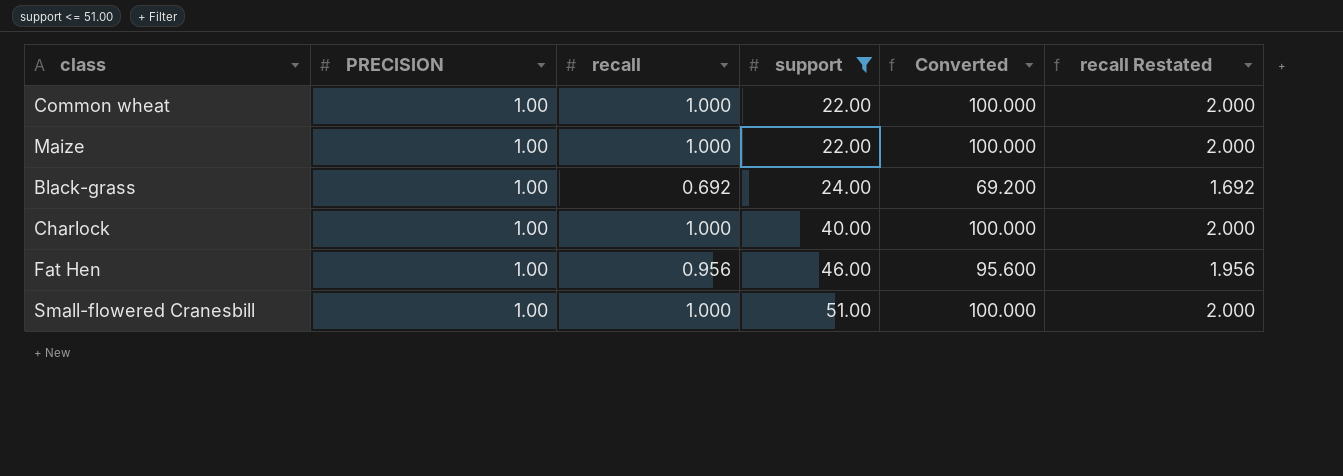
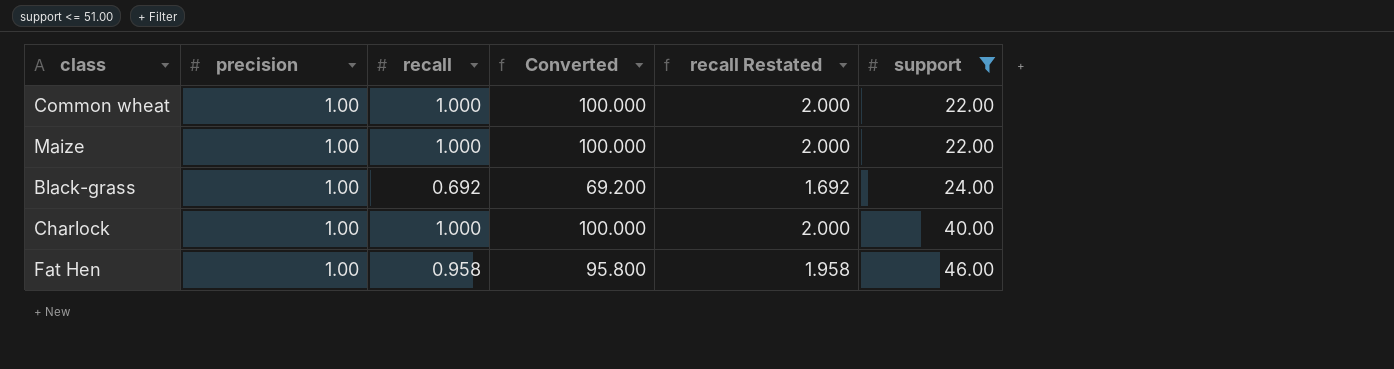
column name: PRECISION -> precision
column support | position: 4 -> 6
row Small-flowered Cranesbill: 1.00 | 1.000 | 51.00 | 100.000 | 2.000 -> none
Fat Hen | recall: 0.956 -> 0.958
Fat Hen | Converted: 95.600 -> 95.800
Fat Hen | recall Restated: 1.956 -> 1.958

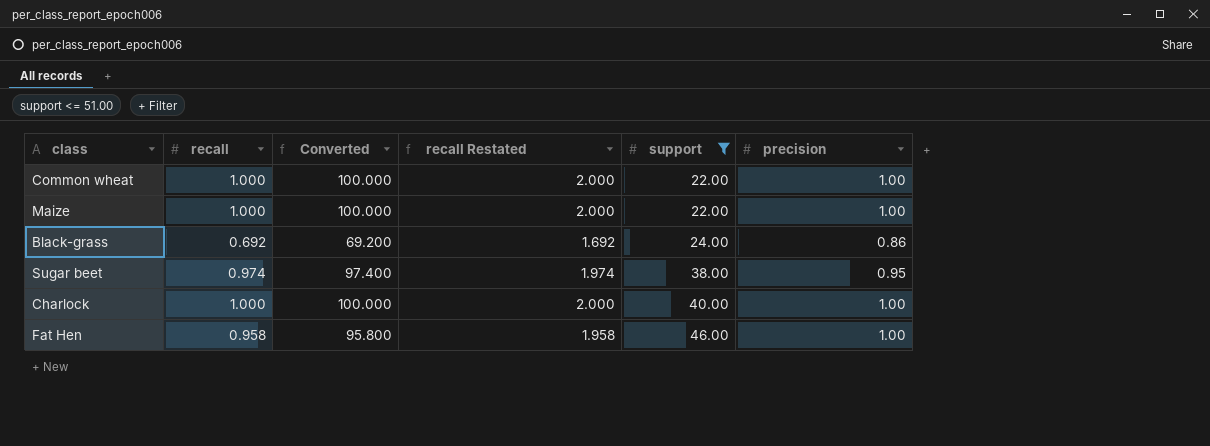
column precision | position: 2 -> 6
Black-grass | precision: 1.00 -> 0.86
row Sugar beet: none -> 0.974 | 97.400 | 1.974 | 38.00 | 0.95

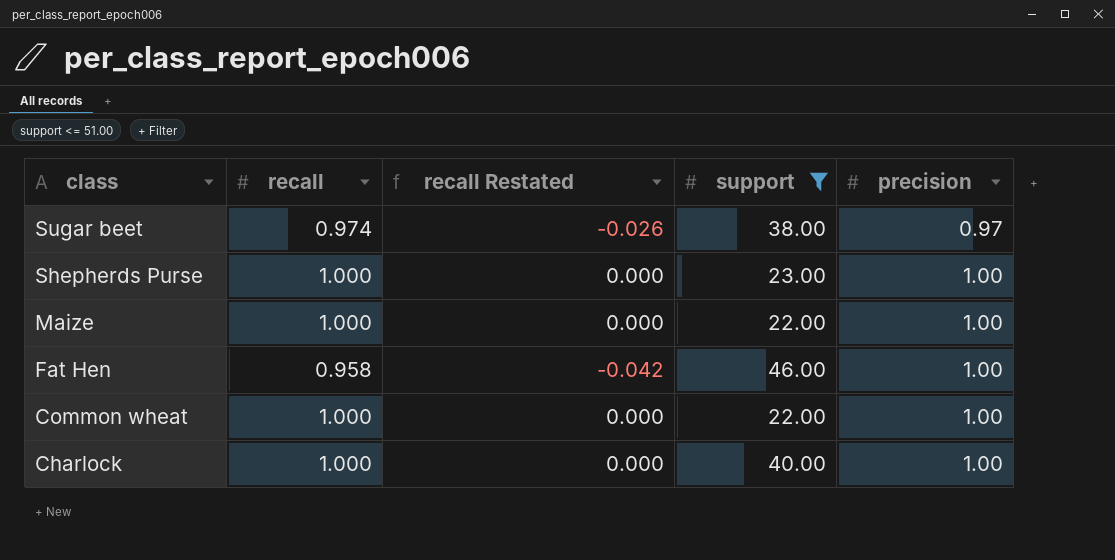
row order: support ascending -> class descending
column Converted | formula: [recall] * 100 -> none
column recall Restated | formula: [recall] + 1 -> [recall] - 1
row Black-grass: 0.692 | 69.200 | 1.692 | 24.00 | 0.86 -> none
Sugar beet | precision: 0.95 -> 0.97
row Shepherds Purse: none -> 1.000 | 0.000 | 23.00 | 1.00

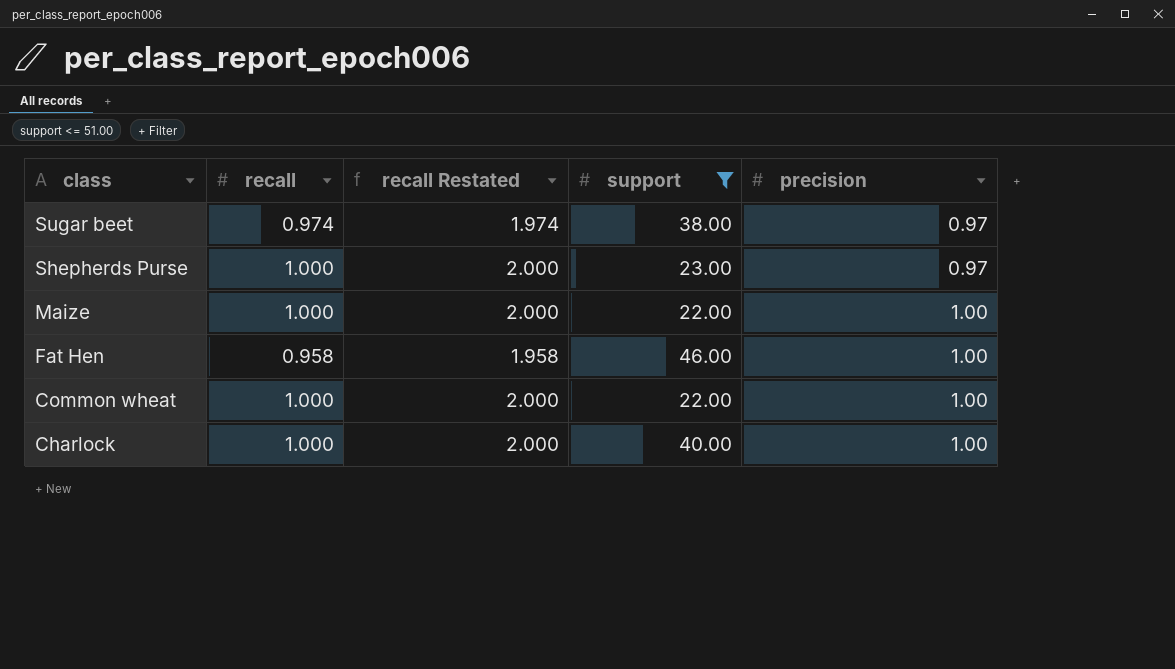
column recall Restated | formula: [recall] - 1 -> [recall] + 1
Shepherds Purse | precision: 1.00 -> 0.97

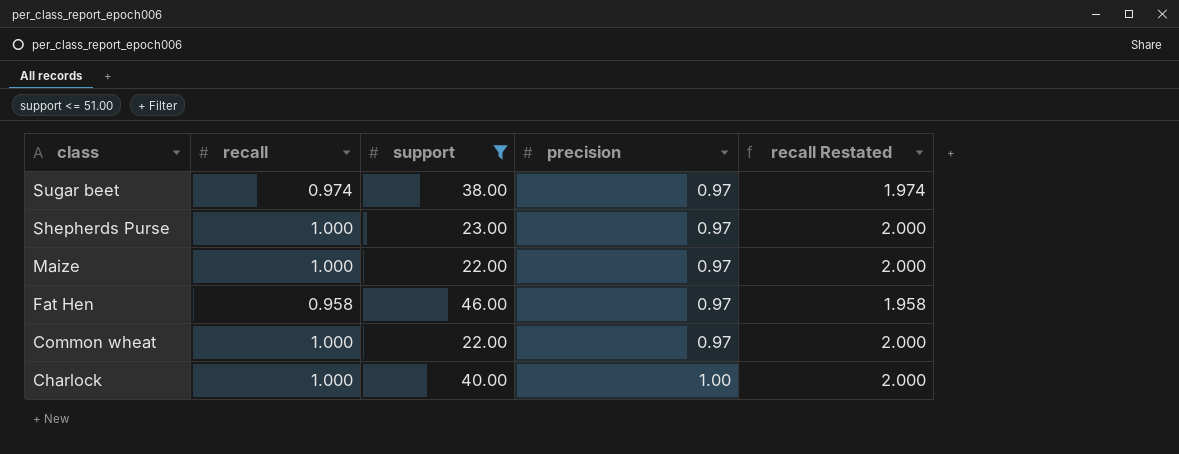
column recall Restated | position: 3 -> 5
Maize | precision: 1.00 -> 0.97
Fat Hen | precision: 1.00 -> 0.97
Common wheat | precision: 1.00 -> 0.97

